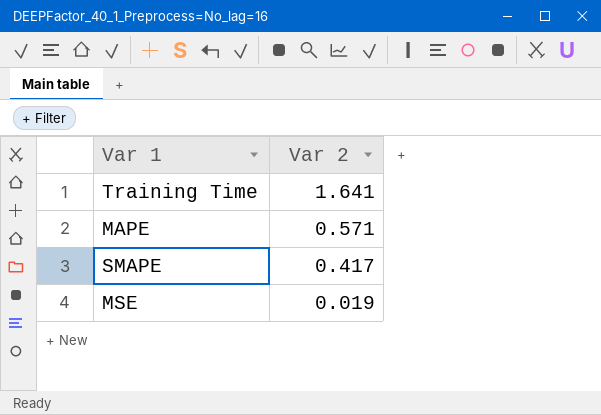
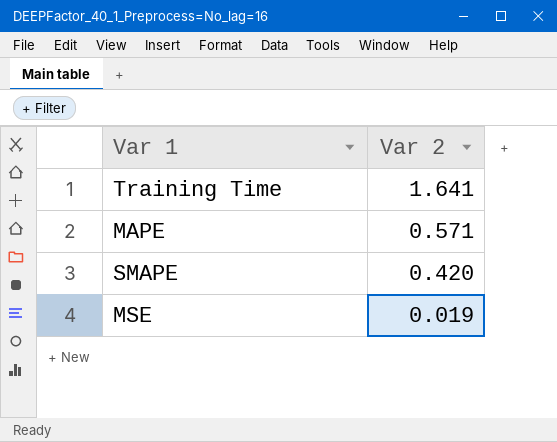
SMAPE | Var 2: 0.417 -> 0.420

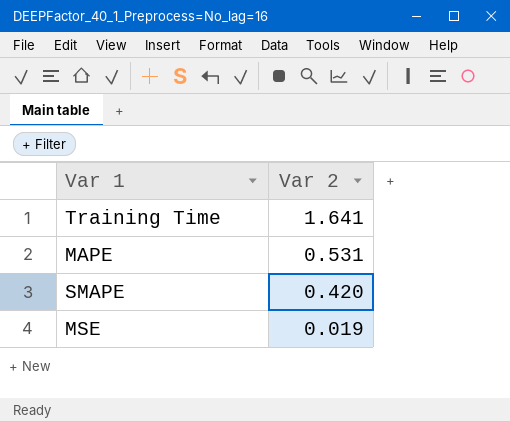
MAPE | Var 2: 0.571 -> 0.531

